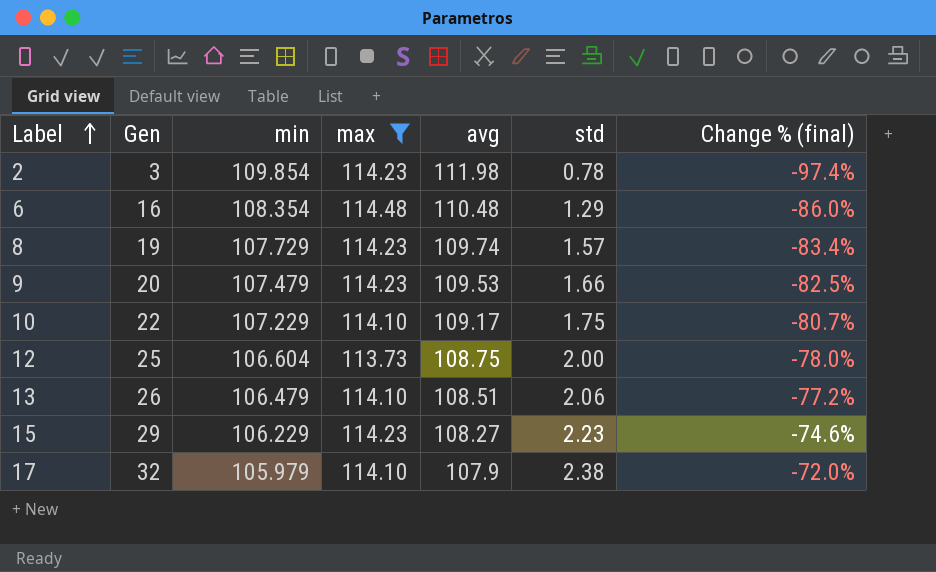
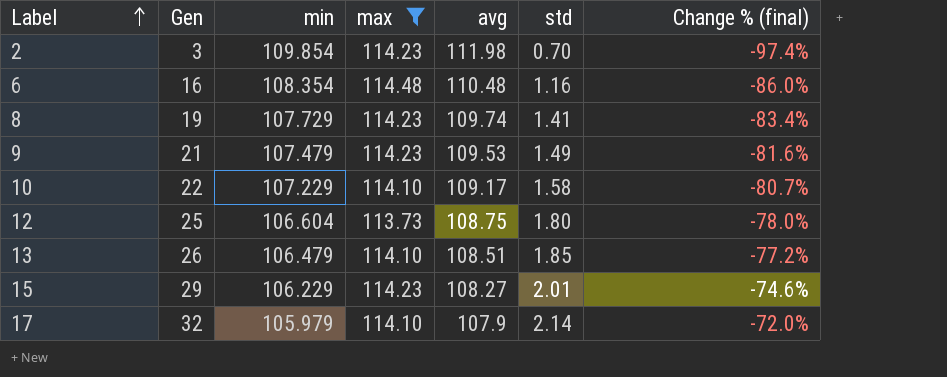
2 | std: 0.78 -> 0.70
6 | std: 1.29 -> 1.16
8 | std: 1.57 -> 1.41
9 | Gen: 20 -> 21
9 | std: 1.66 -> 1.49
9 | Change % (final): -82.5% -> -81.6%
10 | std: 1.75 -> 1.58
12 | std: 2.00 -> 1.80
13 | std: 2.06 -> 1.85
15 | std: 2.23 -> 2.01
17 | std: 2.38 -> 2.14

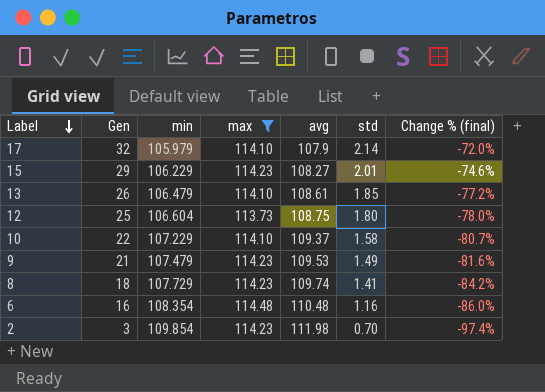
row order: Label ascending -> Label descending
13 | avg: 108.51 -> 108.61
10 | avg: 109.17 -> 109.37
8 | Gen: 19 -> 18
8 | Change % (final): -83.4% -> -84.2%

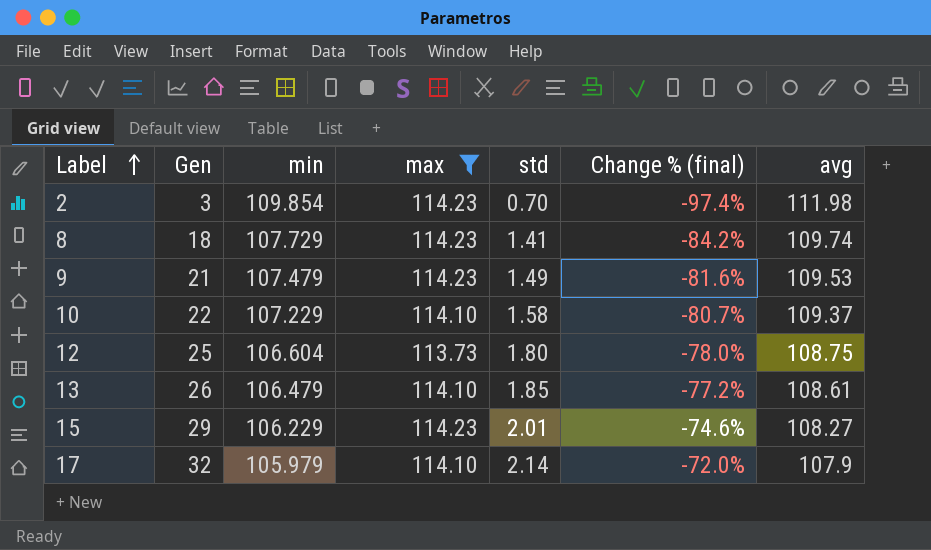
row order: Label descending -> Label ascending
column avg | position: 5 -> 7
row 6: 16 | 108.354 | 114.48 | 110.48 | 1.16 | -86.0% -> none

